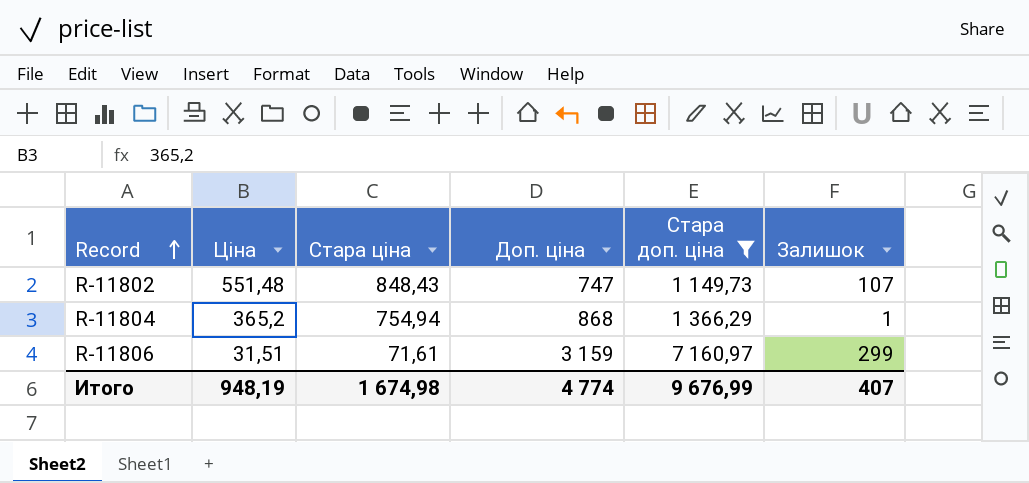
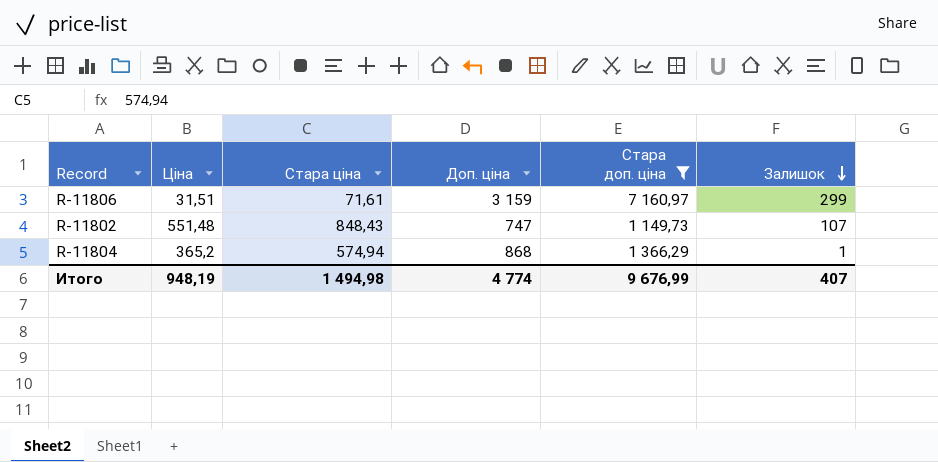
row order: Record ascending -> Залишок descending
R-11804 | Стара ціна: 754,94 -> 574,94
Итого | Стара ціна: 1 674,98 -> 1 494,98

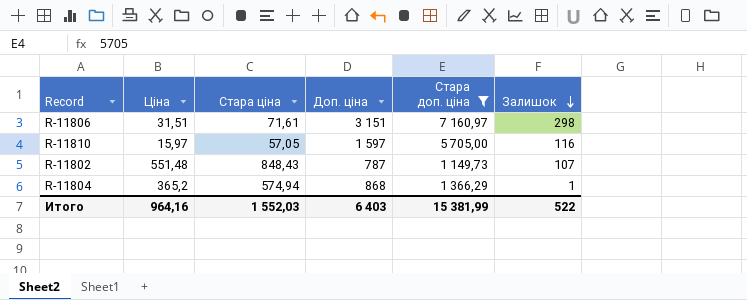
R-11806 | Доп. ціна: 3 159 -> 3 151
R-11806 | Залишок: 299 -> 298
row R-11810: none -> 15,97 | 57,05 | 1 597 | 5 705,00 | 116
R-11802 | Доп. ціна: 747 -> 787
Итого | Ціна: 948,19 -> 964,16
Итого | Стара ціна: 1 494,98 -> 1 552,03
Итого | Доп. ціна: 4 774 -> 6 403
Итого | Стара доп. ціна: 9 676,99 -> 15 381,99
Итого | Залишок: 407 -> 522

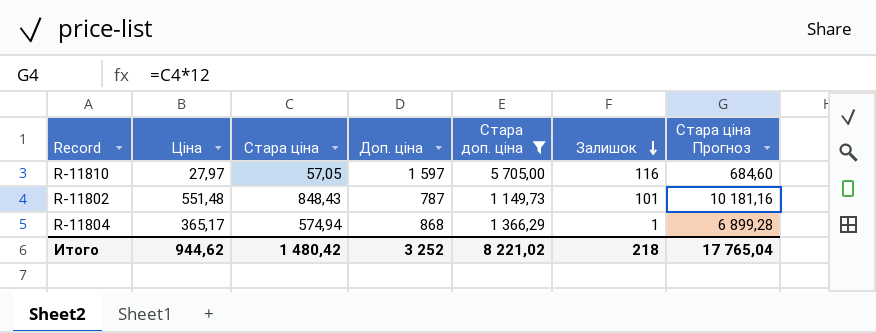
column Стара ціна Прогноз | formula: none -> [Стара ціна] * 12
row R-11806: 31,51 | 71,61 | 3 151 | 7 160,97 | 298 -> none
R-11810 | Ціна: 15,97 -> 27,97
R-11802 | Залишок: 107 -> 101
R-11804 | Ціна: 365,2 -> 365,17
Итого | Ціна: 964,16 -> 944,62
Итого | Стара ціна: 1 552,03 -> 1 480,42
Итого | Доп. ціна: 6 403 -> 3 252
Итого | Стара доп. ціна: 15 381,99 -> 8 221,02
Итого | Залишок: 522 -> 218

